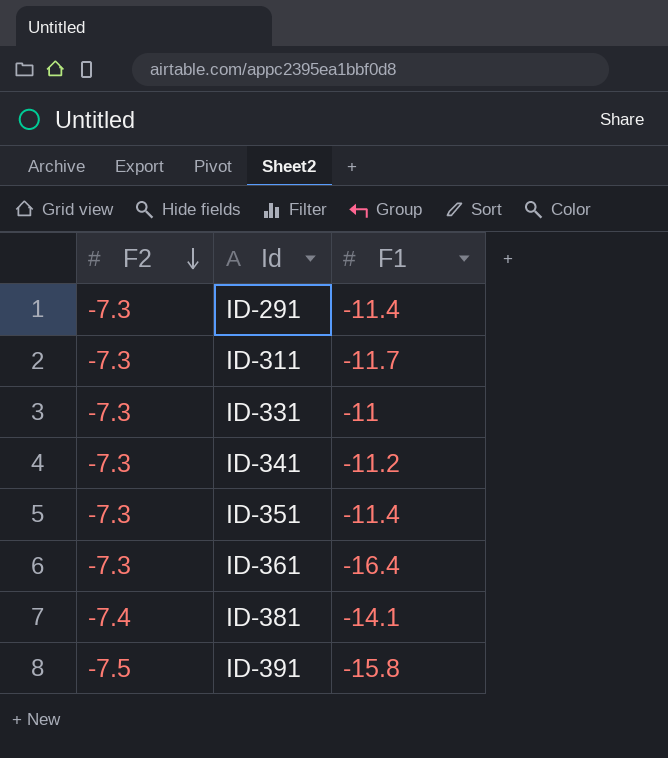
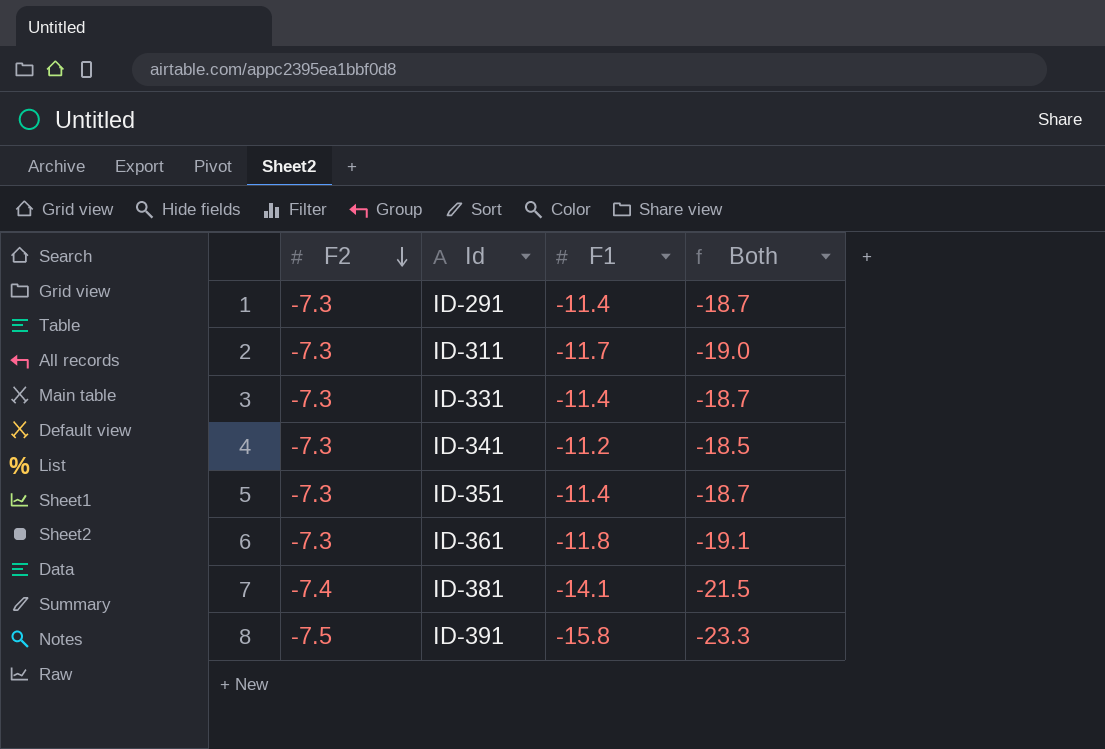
column Both | formula: none -> [F2] + [F1]
ID-331 | F1: -11 -> -11.4
ID-361 | F1: -16.4 -> -11.8

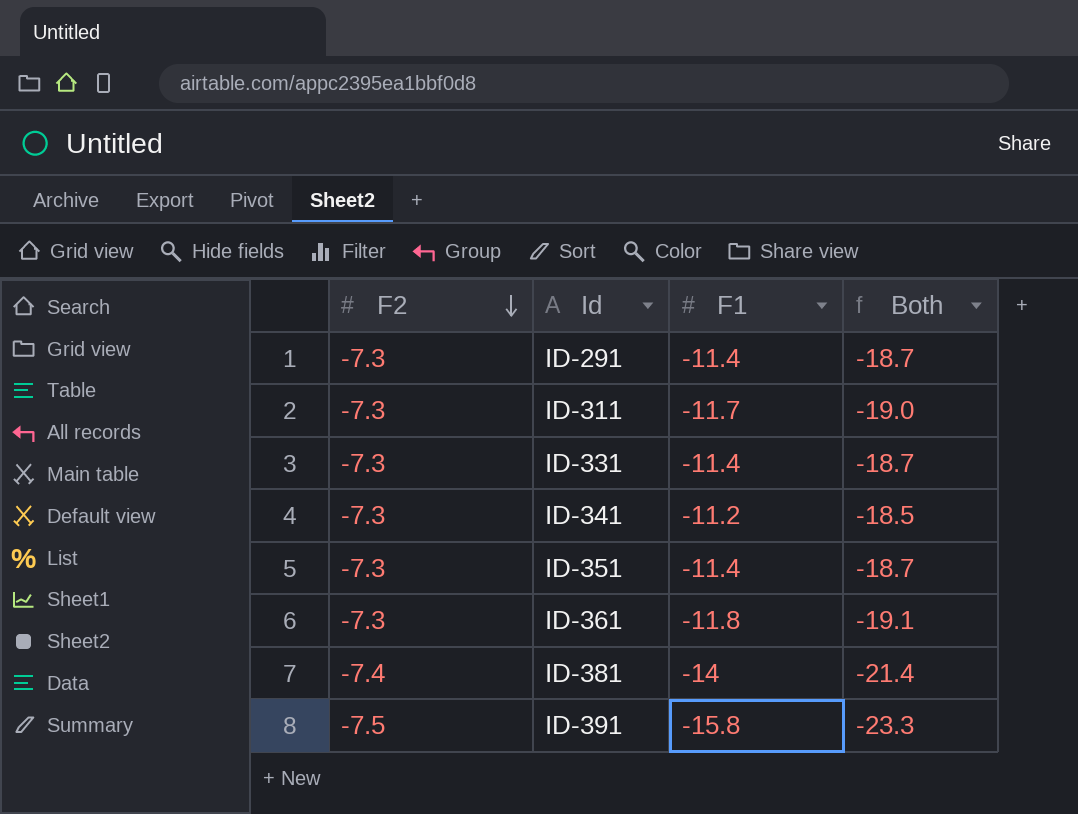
ID-381 | F1: -14.1 -> -14
ID-381 | Both: -21.5 -> -21.4

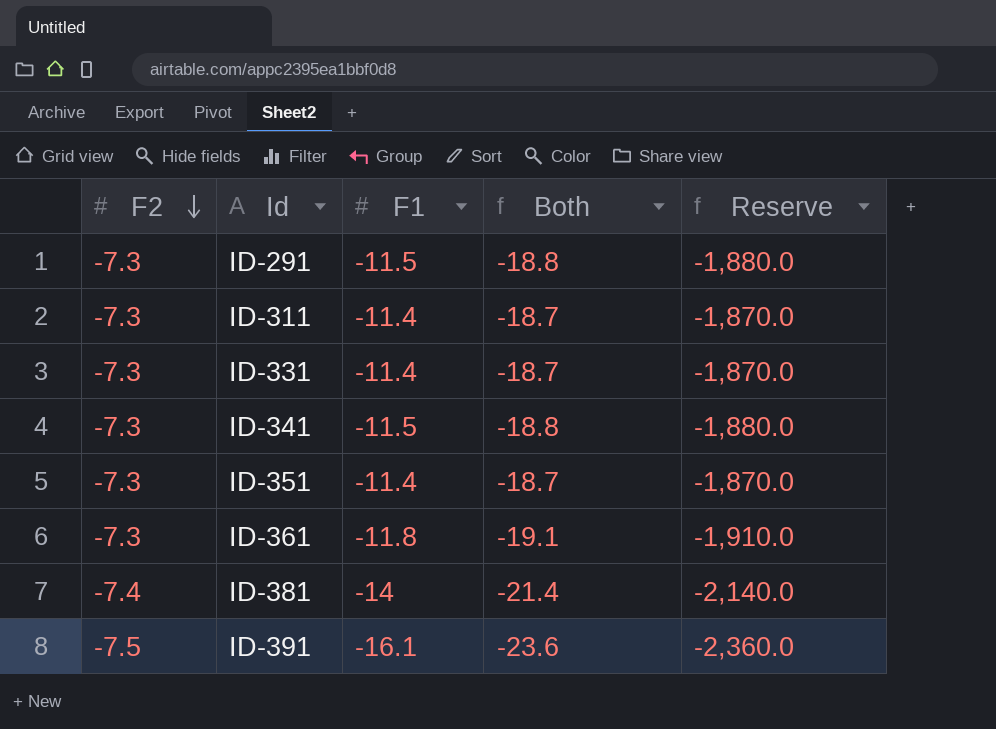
column Reserve | formula: none -> [Both] * 100
ID-291 | F1: -11.4 -> -11.5
ID-291 | Both: -18.7 -> -18.8
ID-311 | F1: -11.7 -> -11.4
ID-311 | Both: -19.0 -> -18.7
ID-341 | F1: -11.2 -> -11.5
ID-341 | Both: -18.5 -> -18.8
ID-391 | F1: -15.8 -> -16.1
ID-391 | Both: -23.3 -> -23.6

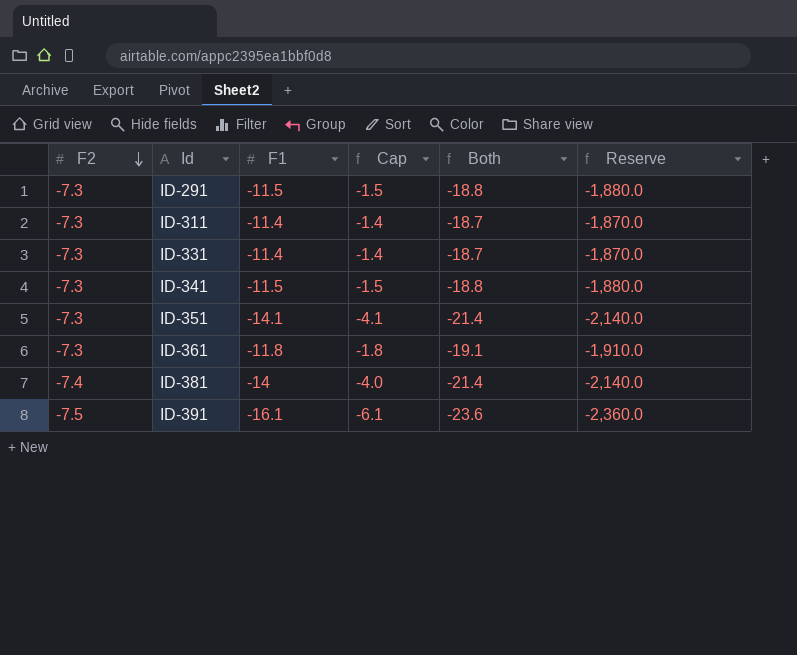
column Cap | formula: none -> [F1] + 10
ID-351 | F1: -11.4 -> -14.1
ID-351 | Both: -18.7 -> -21.4
ID-351 | Reserve: -1,870.0 -> -2,140.0

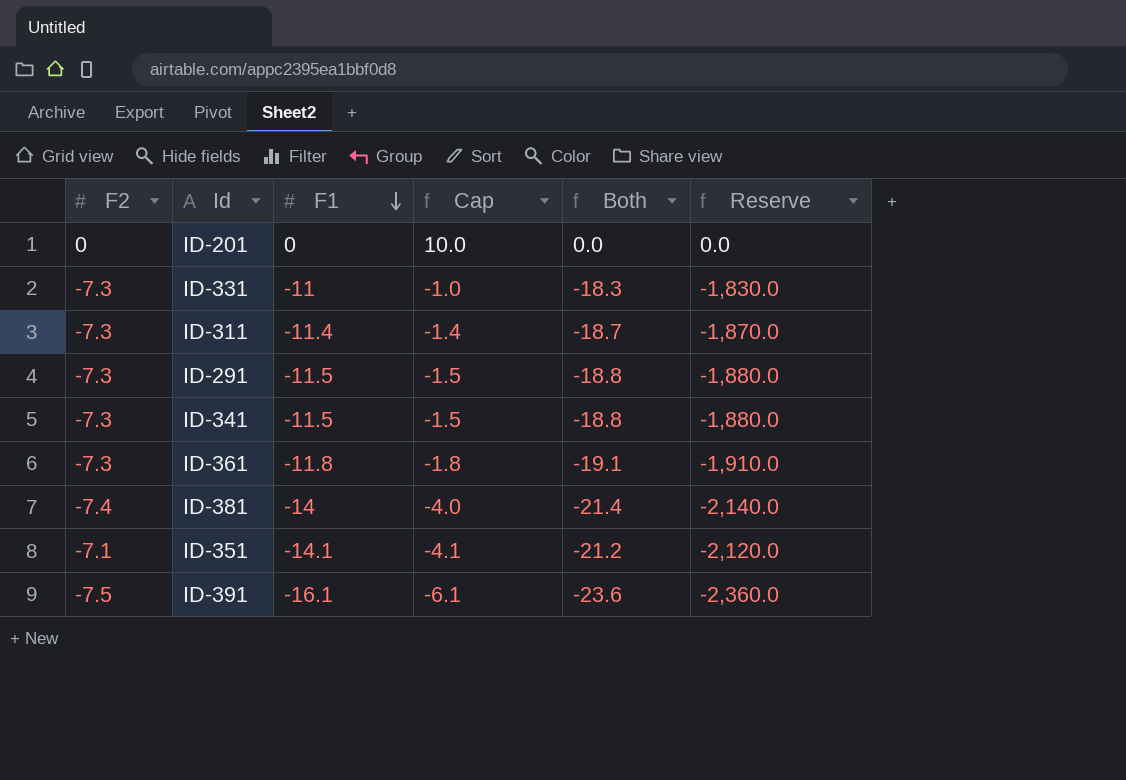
row order: F2 descending -> F1 descending
row ID-201: none -> 0 | 0 | 10.0 | 0.0 | 0.0
ID-331 | F1: -11.4 -> -11
ID-331 | Cap: -1.4 -> -1.0
ID-331 | Both: -18.7 -> -18.3
ID-331 | Reserve: -1,870.0 -> -1,830.0
ID-351 | F2: -7.3 -> -7.1
ID-351 | Both: -21.4 -> -21.2
ID-351 | Reserve: -2,140.0 -> -2,120.0

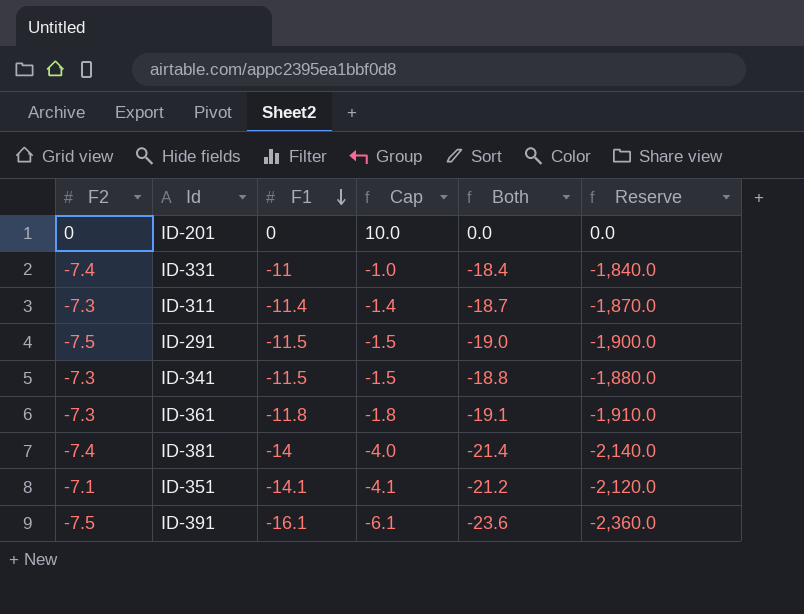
ID-331 | F2: -7.3 -> -7.4
ID-331 | Both: -18.3 -> -18.4
ID-331 | Reserve: -1,830.0 -> -1,840.0
ID-291 | F2: -7.3 -> -7.5
ID-291 | Both: -18.8 -> -19.0
ID-291 | Reserve: -1,880.0 -> -1,900.0

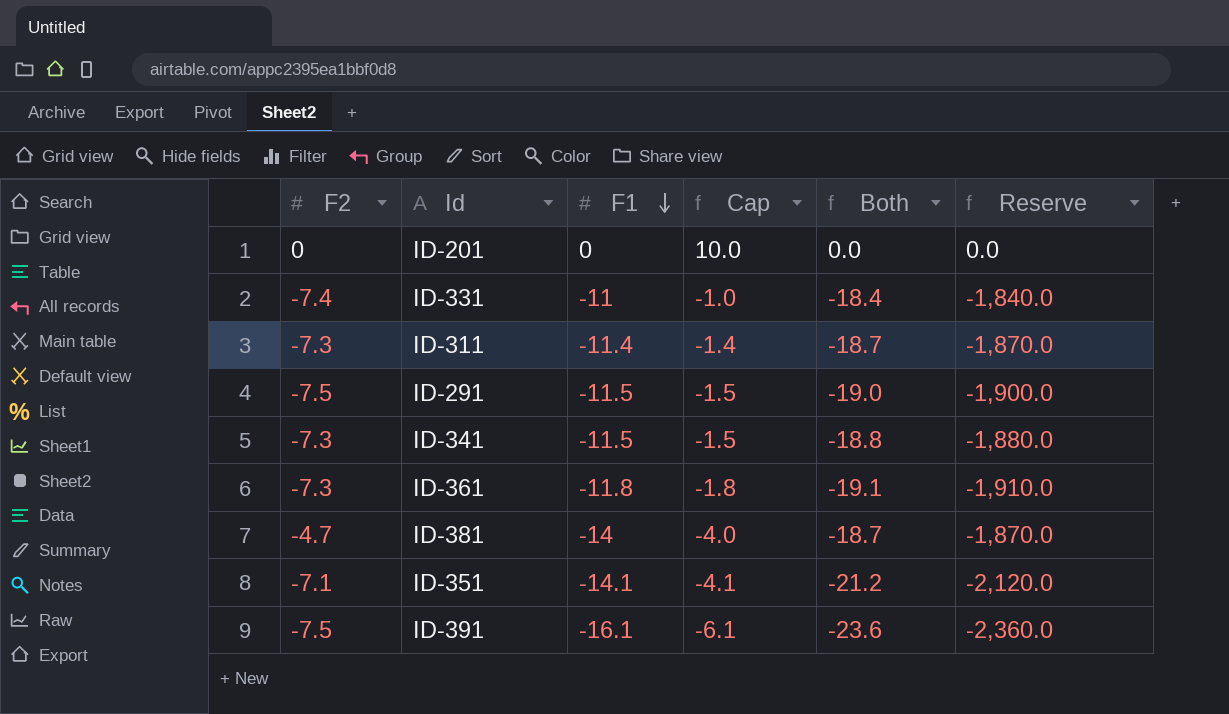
ID-381 | F2: -7.4 -> -4.7
ID-381 | Both: -21.4 -> -18.7
ID-381 | Reserve: -2,140.0 -> -1,870.0

